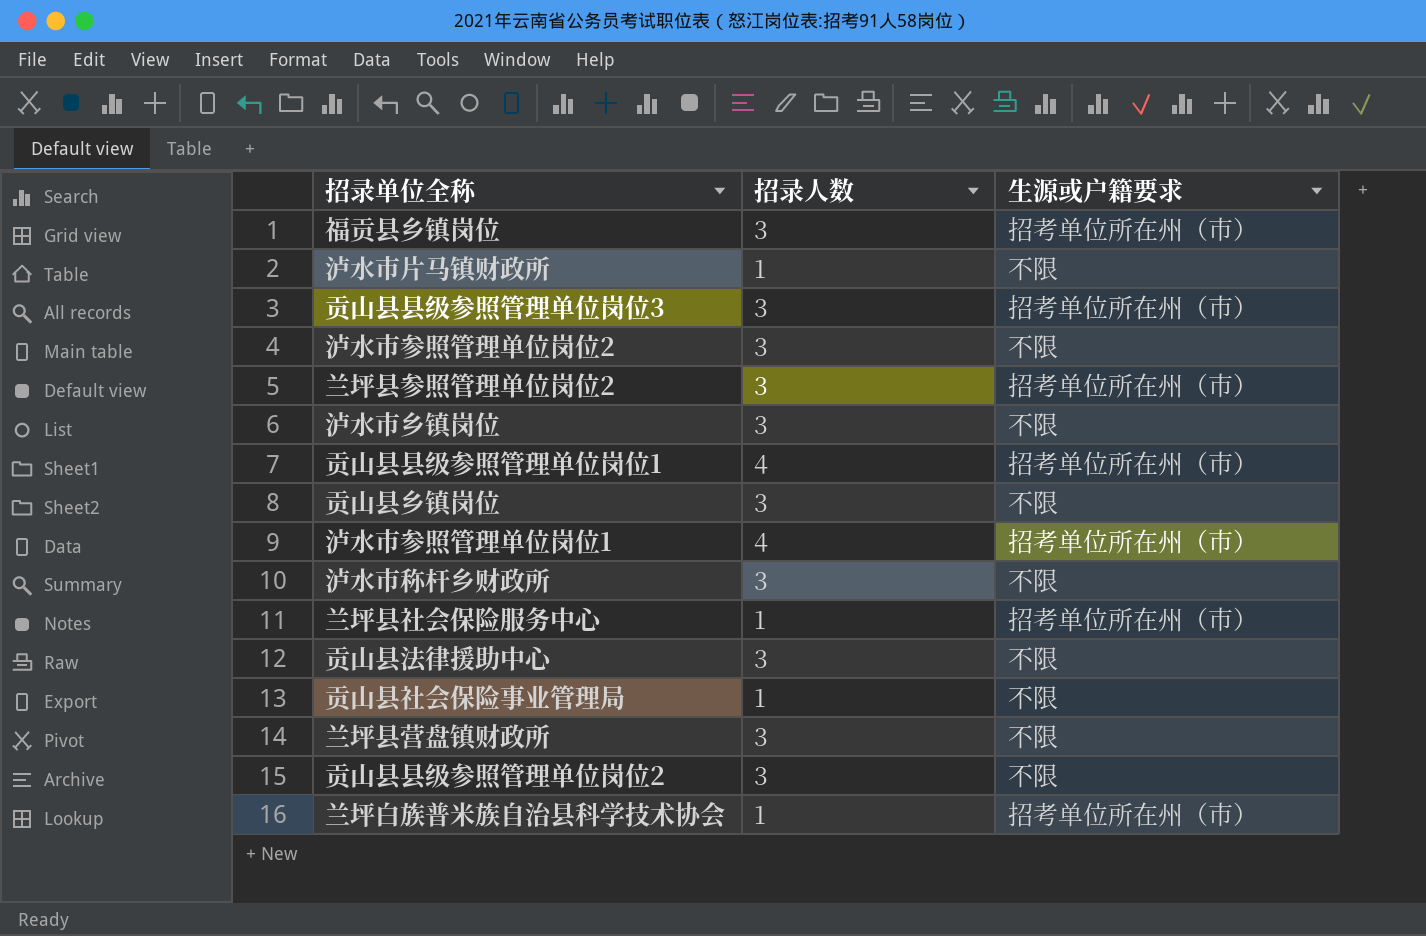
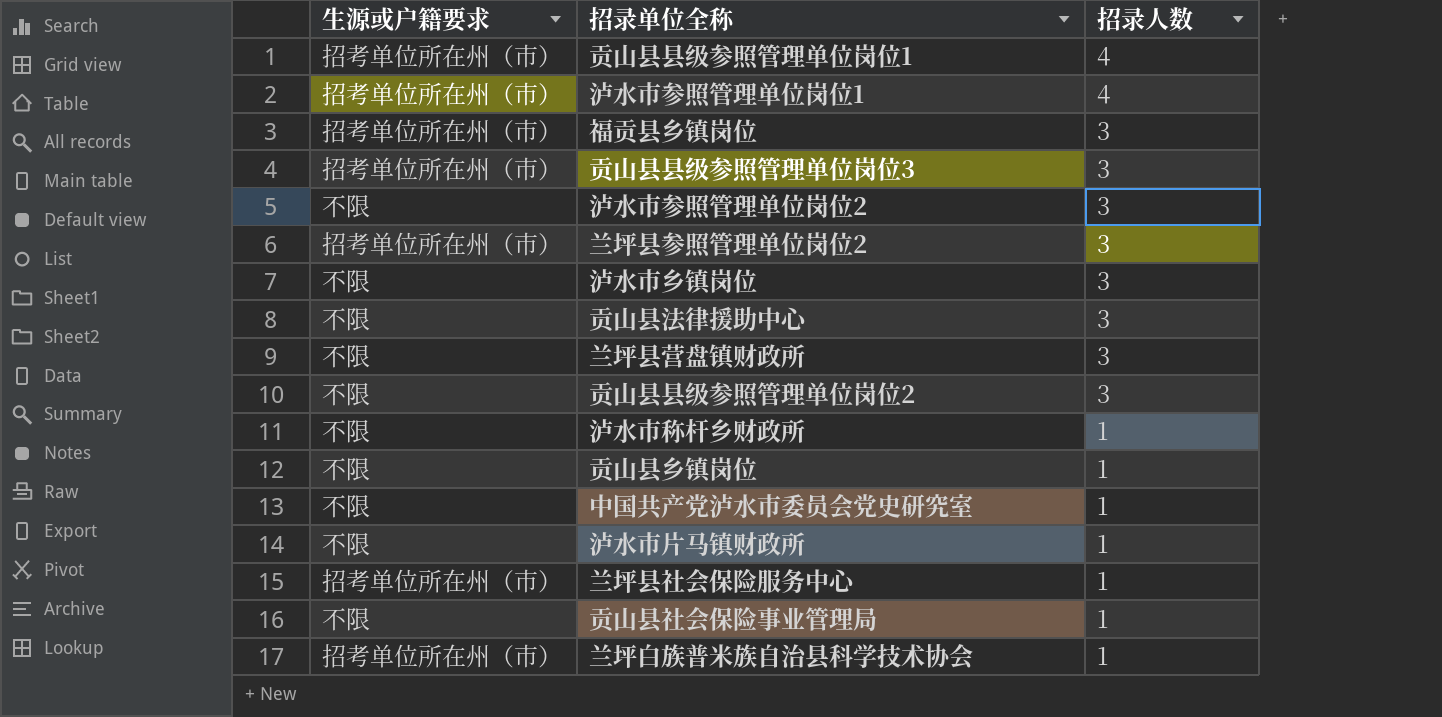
row order: none -> 招录人数 descending
column 生源或户籍要求 | position: 3 -> 1
泸水市称杆乡财政所 | 招录人数: 3 -> 1
贡山县乡镇岗位 | 招录人数: 3 -> 1
row 中国共产党泸水市委员会党史研究室: none -> 不限 | 1

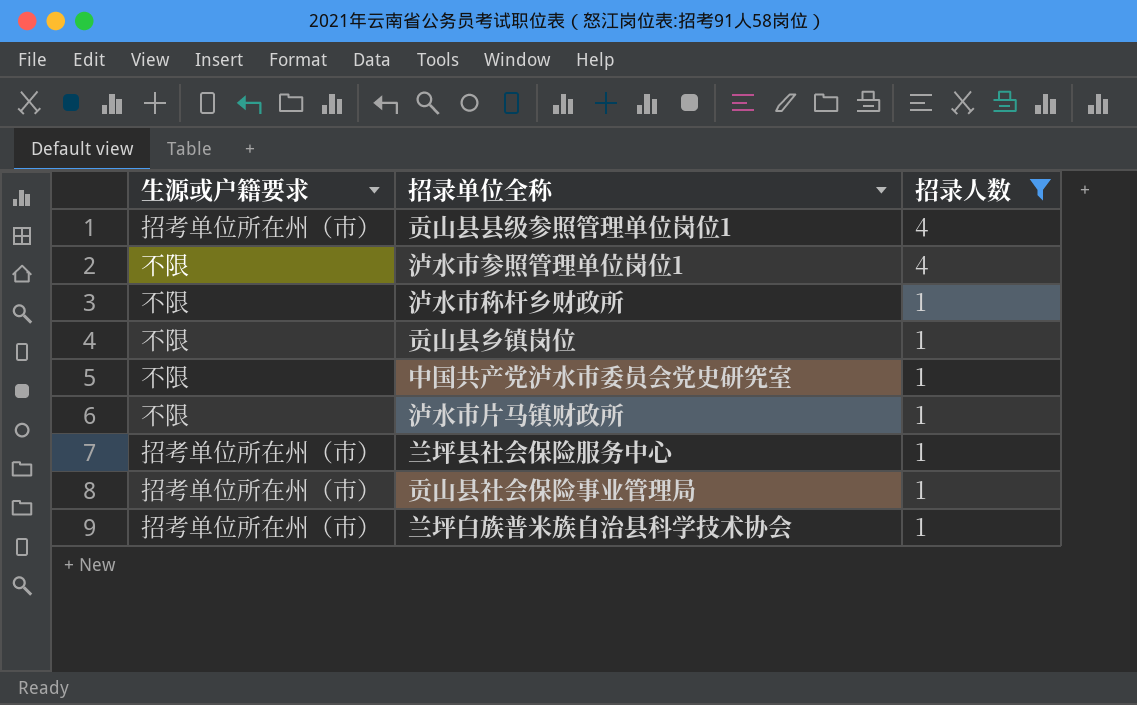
filter: none -> 招录人数 != 3
泸水市参照管理单位岗位1 | 生源或户籍要求: 招考单位所在州（市） -> 不限
贡山县社会保险事业管理局 | 生源或户籍要求: 不限 -> 招考单位所在州（市）

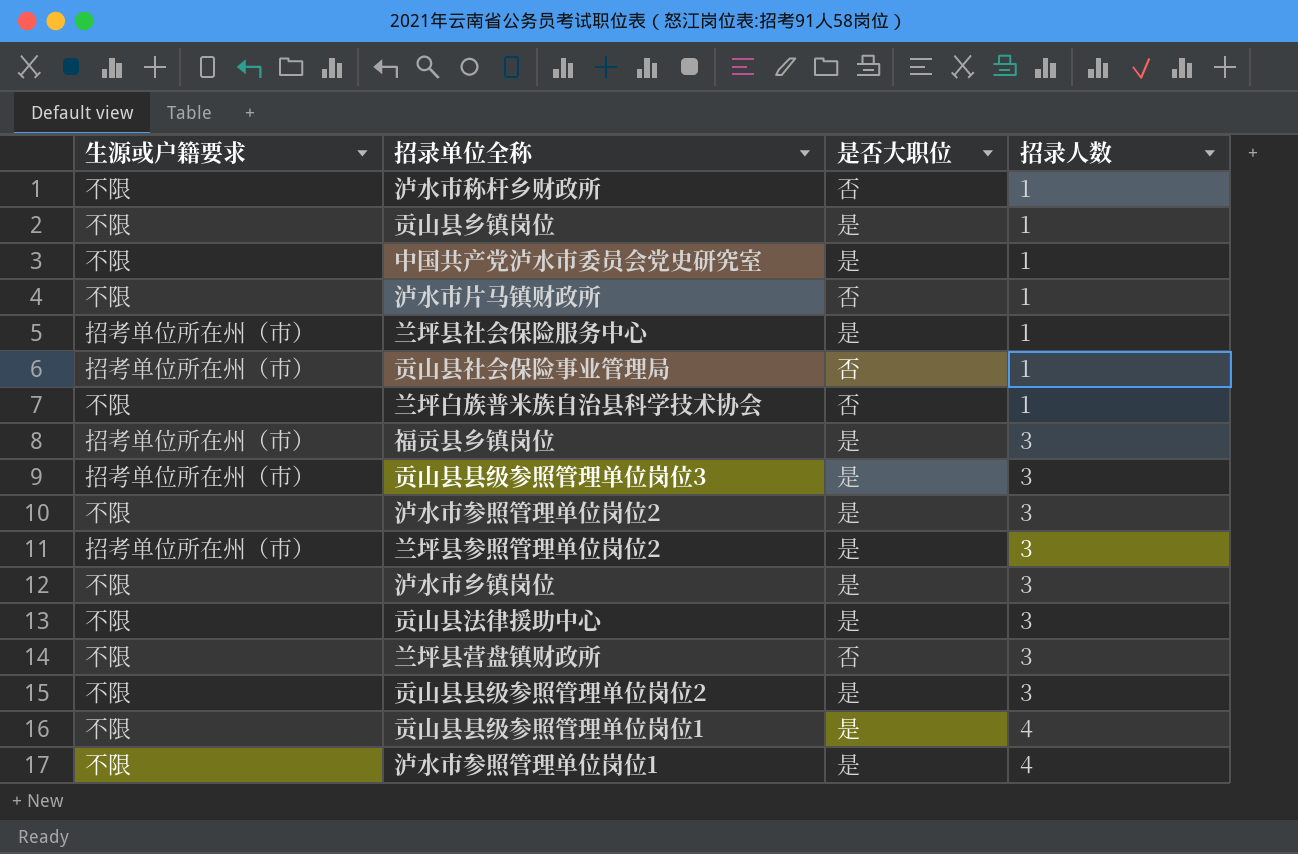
filter: 招录人数 != 3 -> none
row order: 招录人数 descending -> 招录人数 ascending
column 是否大职位 | position: none -> 3
兰坪白族普米族自治县科学技术协会 | 生源或户籍要求: 招考单位所在州（市） -> 不限
贡山县县级参照管理单位岗位1 | 生源或户籍要求: 招考单位所在州（市） -> 不限

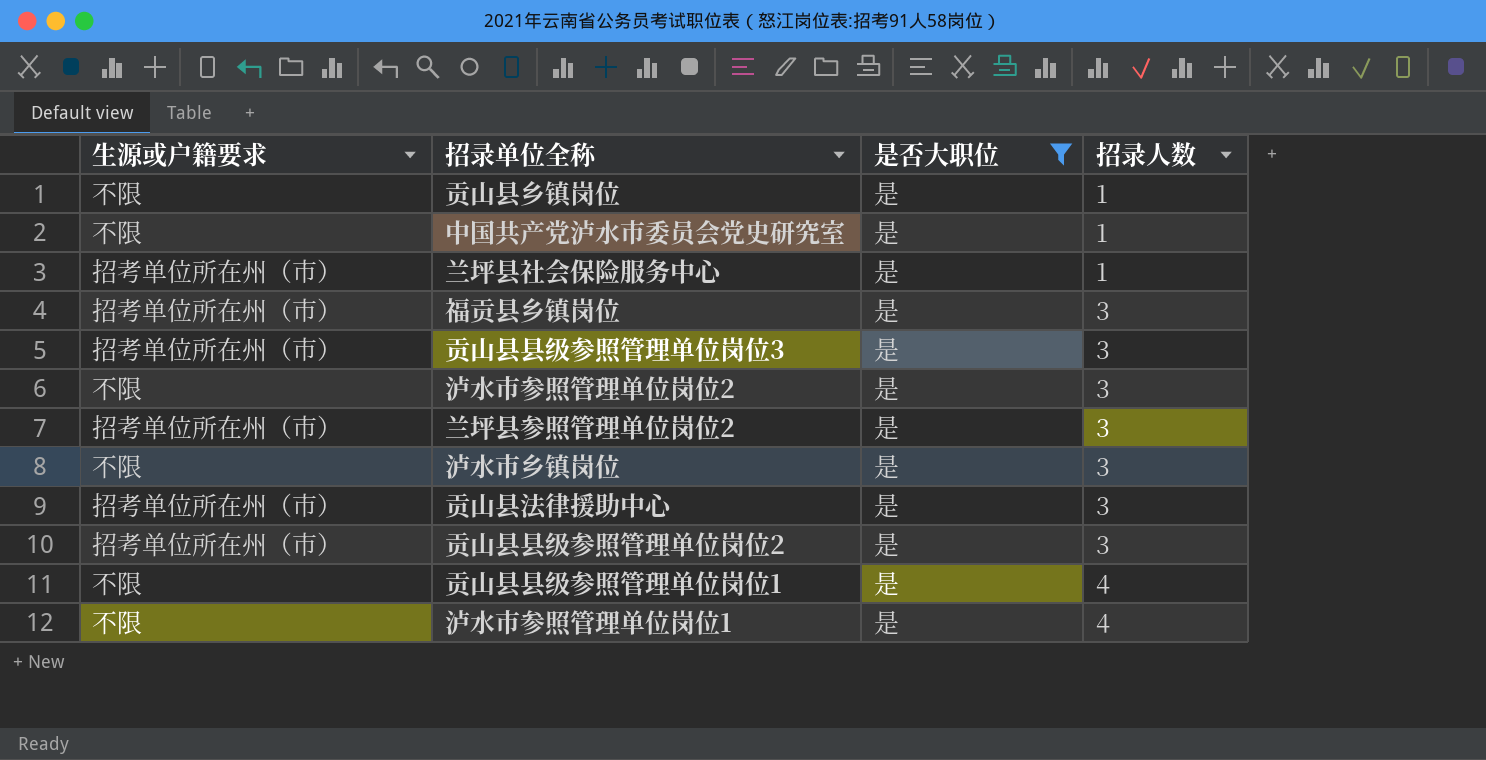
filter: none -> 是否大职位 = 是
贡山县法律援助中心 | 生源或户籍要求: 不限 -> 招考单位所在州（市）
贡山县县级参照管理单位岗位2 | 生源或户籍要求: 不限 -> 招考单位所在州（市）

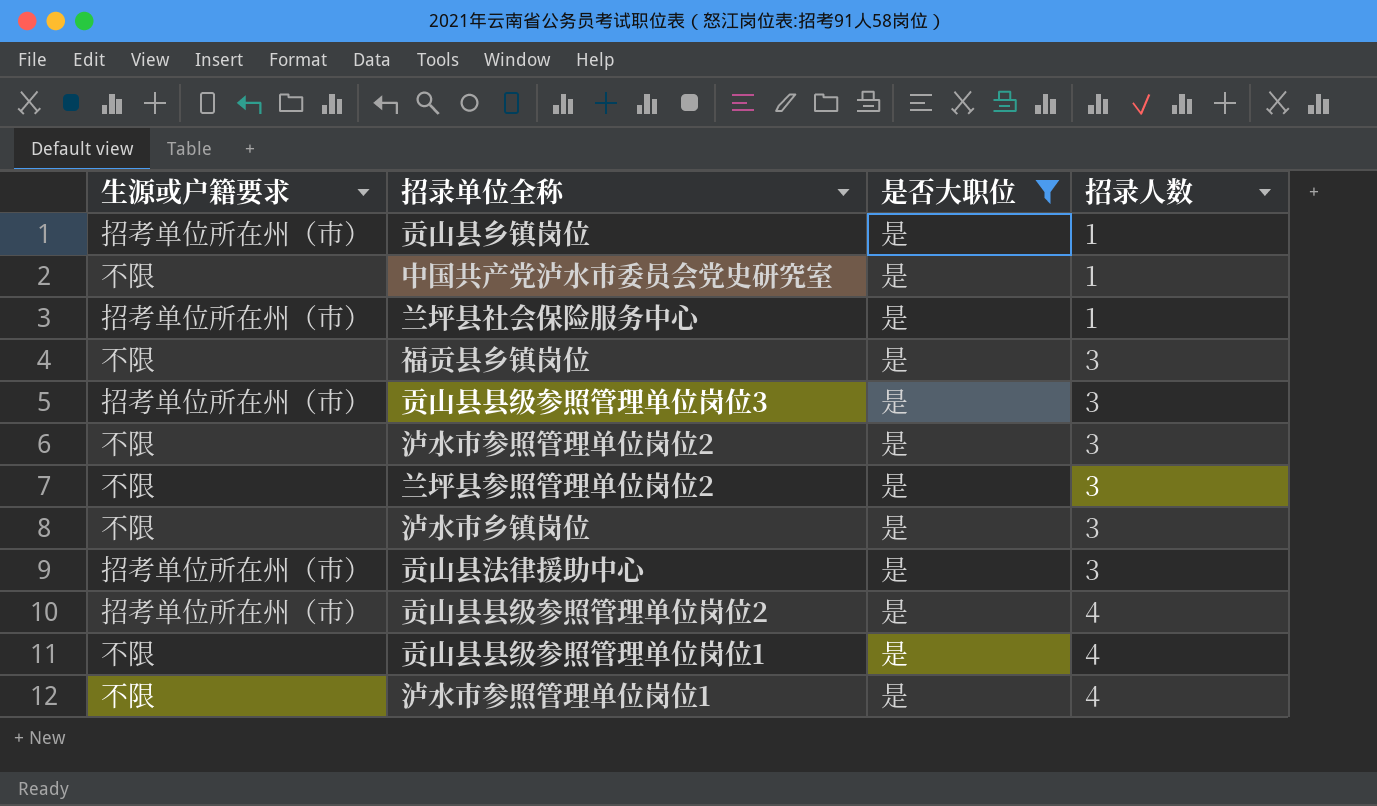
贡山县乡镇岗位 | 生源或户籍要求: 不限 -> 招考单位所在州（市）
福贡县乡镇岗位 | 生源或户籍要求: 招考单位所在州（市） -> 不限
兰坪县参照管理单位岗位2 | 生源或户籍要求: 招考单位所在州（市） -> 不限
贡山县县级参照管理单位岗位2 | 招录人数: 3 -> 4

